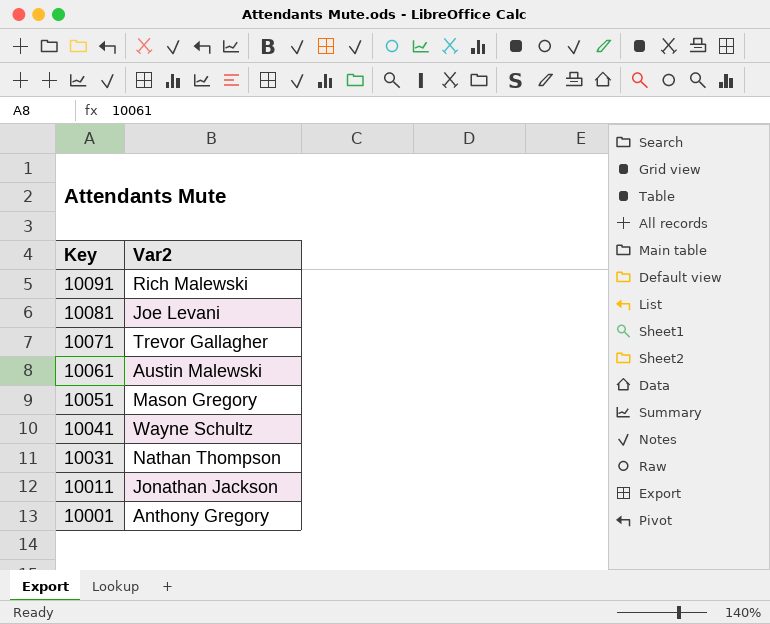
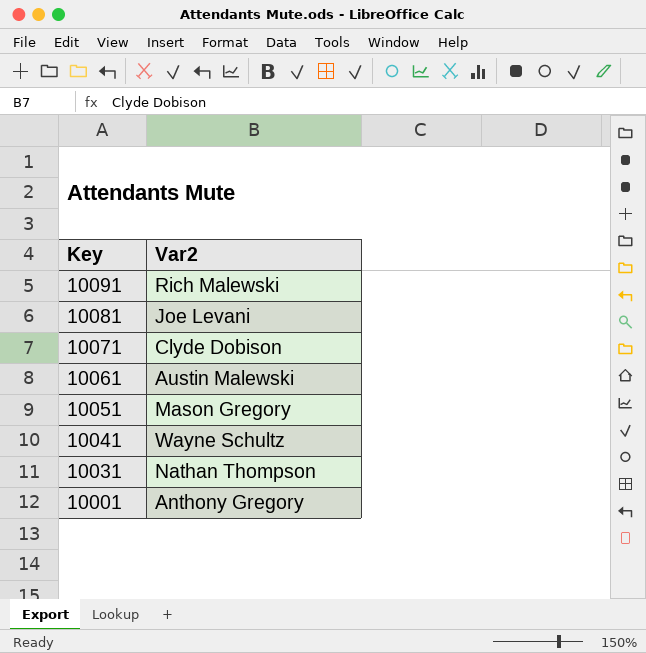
row 10011: Jonathan Jackson -> none
10071 | Var2: Trevor Gallagher -> Clyde Dobison

